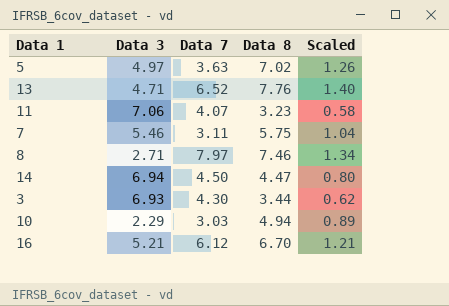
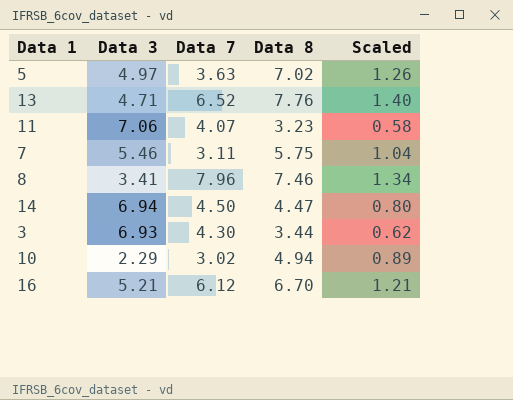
8 | Data 3: 2.71 -> 3.41
8 | Data 7: 7.97 -> 7.96
10 | Data 7: 3.03 -> 3.02

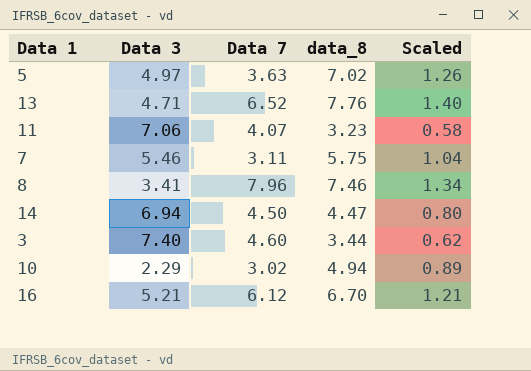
column name: Data 8 -> data_8
3 | Data 3: 6.93 -> 7.40
3 | Data 7: 4.30 -> 4.60

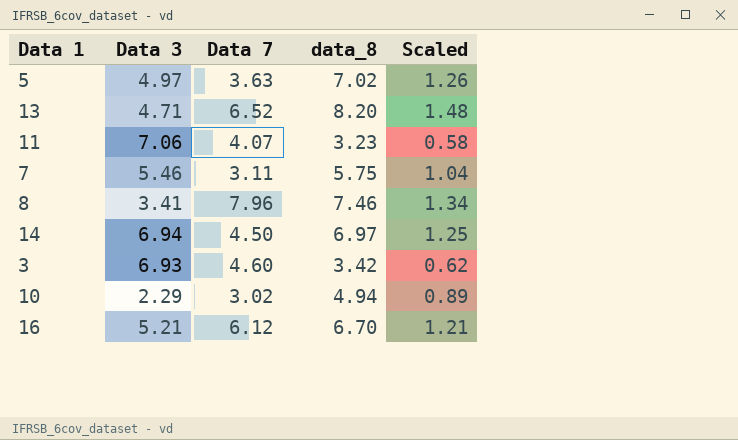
13 | data_8: 7.76 -> 8.20
13 | Scaled: 1.40 -> 1.48
14 | data_8: 4.47 -> 6.97
14 | Scaled: 0.80 -> 1.25
3 | Data 3: 7.40 -> 6.93
3 | data_8: 3.44 -> 3.42

